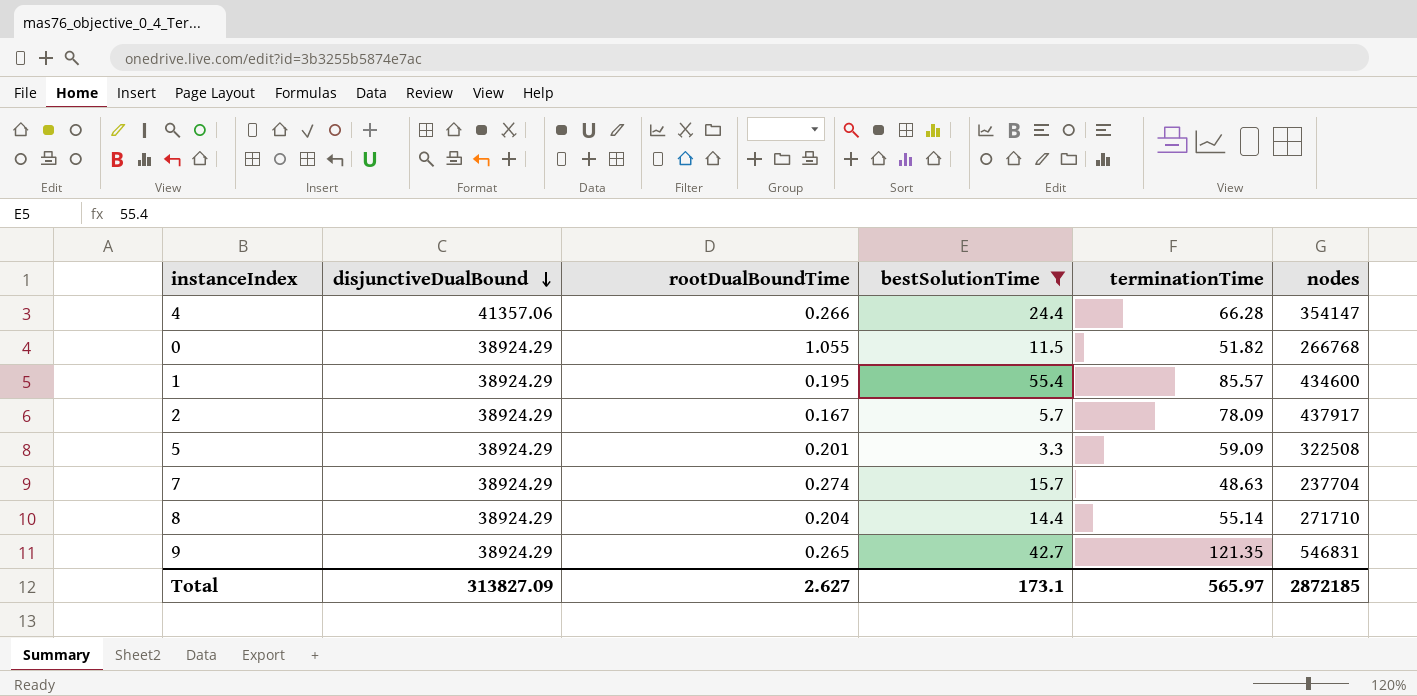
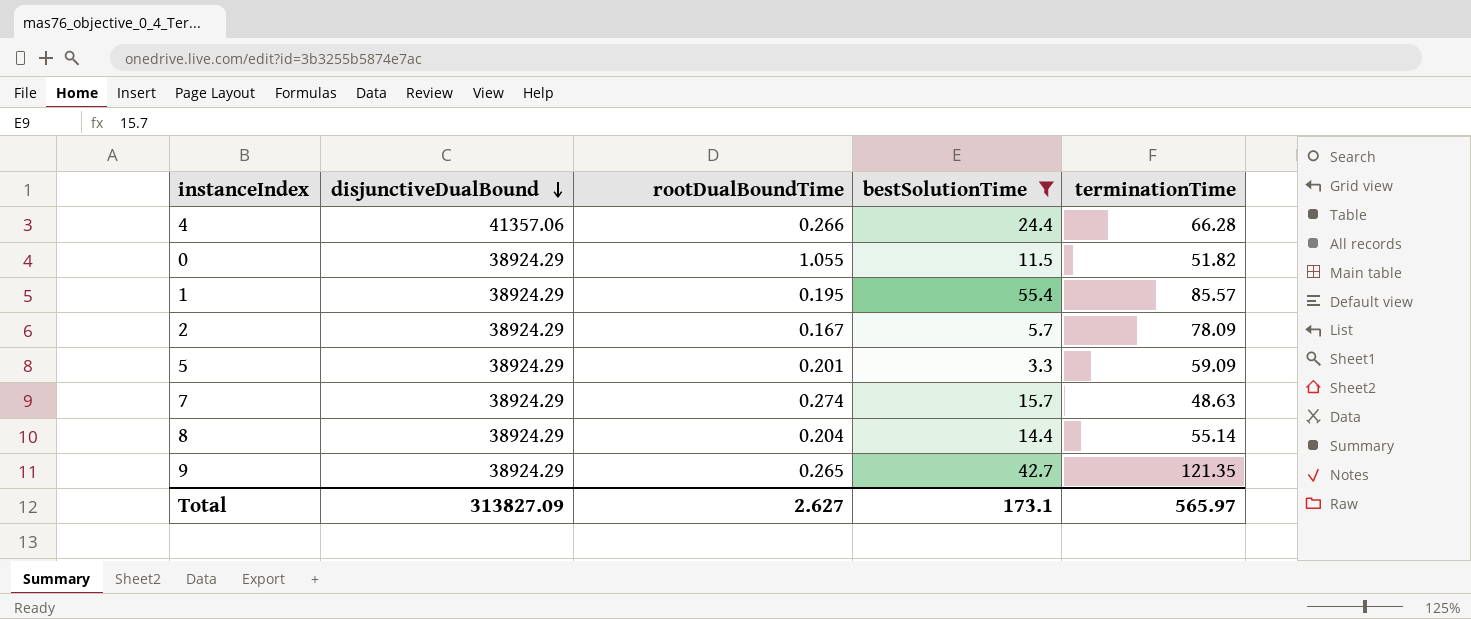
column nodes | position: 6 -> none

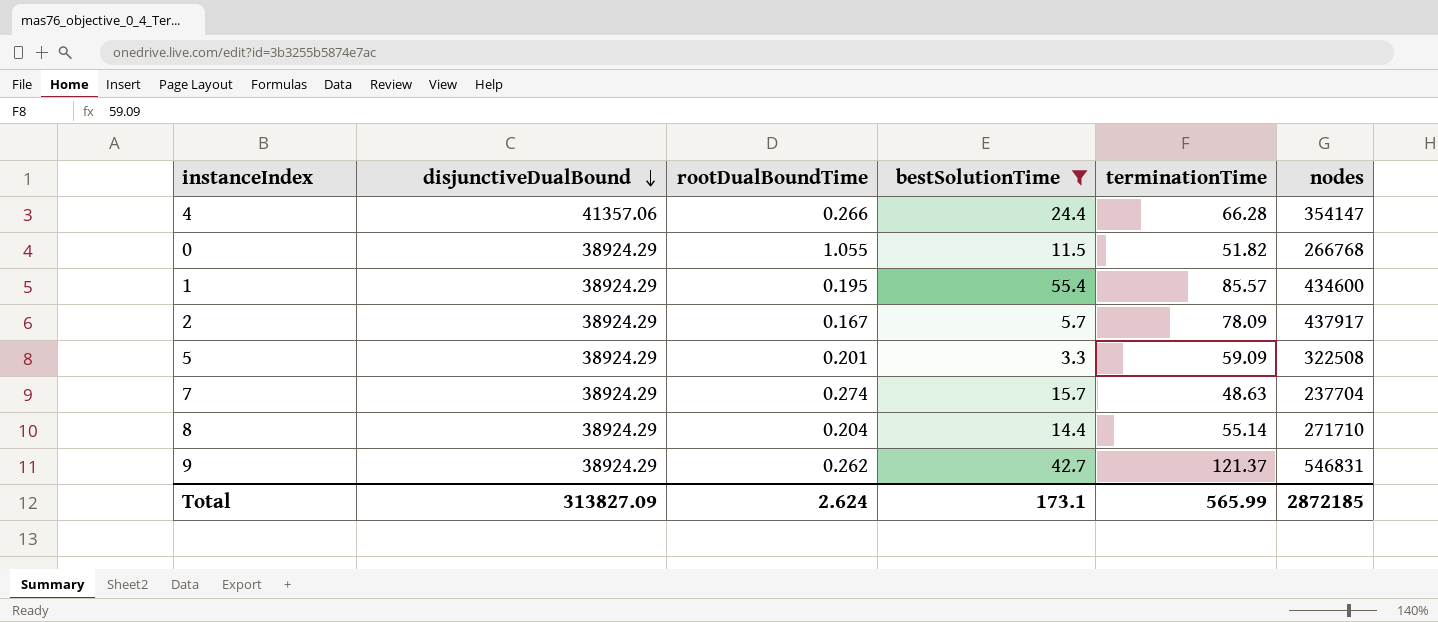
column nodes | position: none -> 6
9 | rootDualBoundTime: 0.265 -> 0.262
9 | terminationTime: 121.35 -> 121.37
Total | rootDualBoundTime: 2.627 -> 2.624
Total | terminationTime: 565.97 -> 565.99

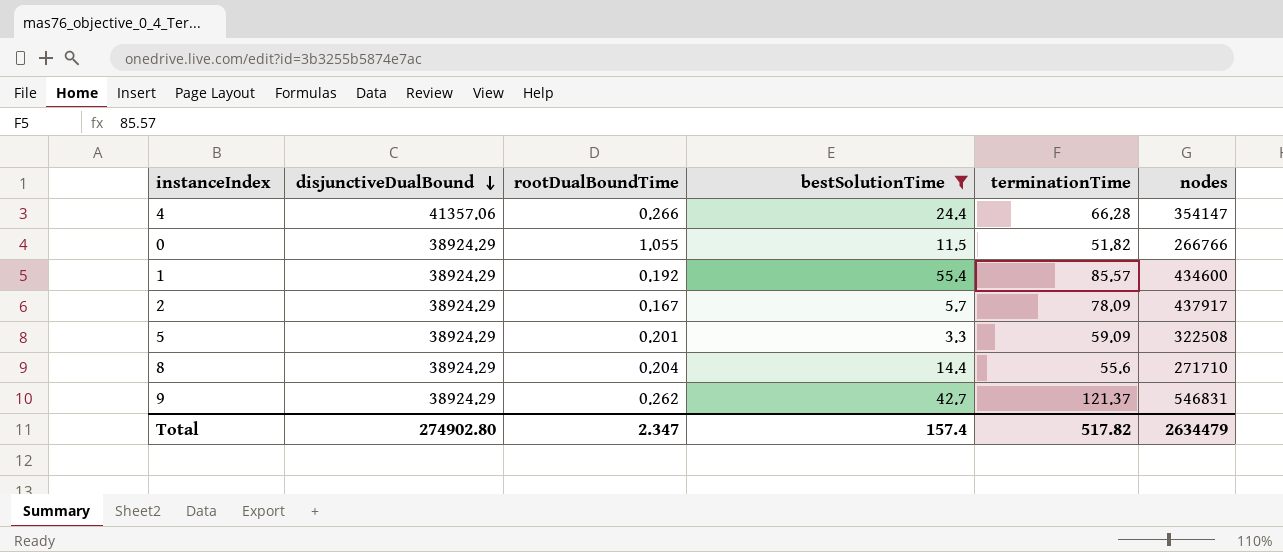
row 7: 38924.29 | 0.274 | 15.7 | 48.63 | 237704 -> none
0 | nodes: 266768 -> 266766
1 | rootDualBoundTime: 0.195 -> 0.192
8 | terminationTime: 55.14 -> 55.6
Total | disjunctiveDualBound: 313827.09 -> 274902.80
Total | rootDualBoundTime: 2.624 -> 2.347
Total | bestSolutionTime: 173.1 -> 157.4
Total | terminationTime: 565.99 -> 517.82
Total | nodes: 2872185 -> 2634479

